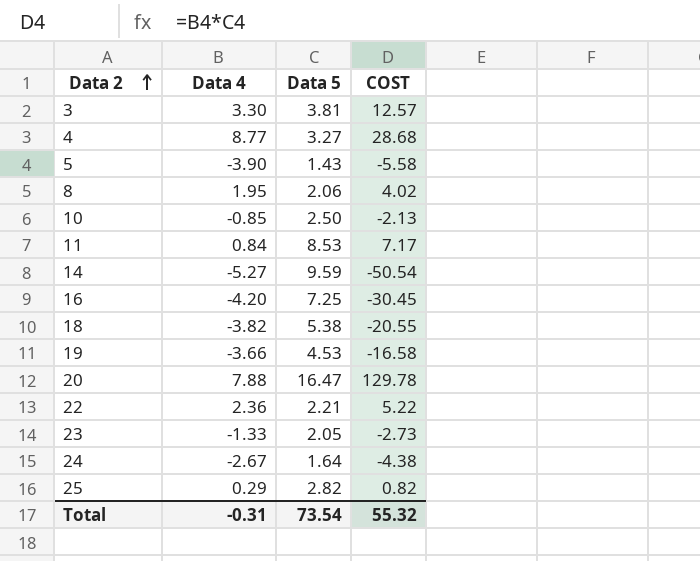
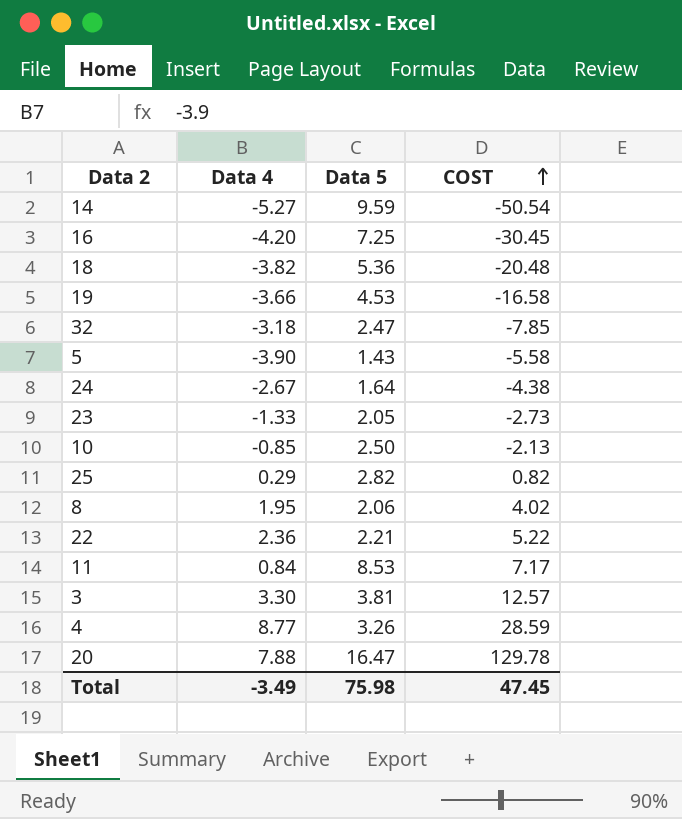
row order: Data 2 ascending -> COST ascending
18 | Data 5: 5.38 -> 5.36
18 | COST: -20.55 -> -20.48
row 32: none -> -3.18 | 2.47 | -7.85
4 | Data 5: 3.27 -> 3.26
4 | COST: 28.68 -> 28.59
Total | Data 4: -0.31 -> -3.49
Total | Data 5: 73.54 -> 75.98
Total | COST: 55.32 -> 47.45

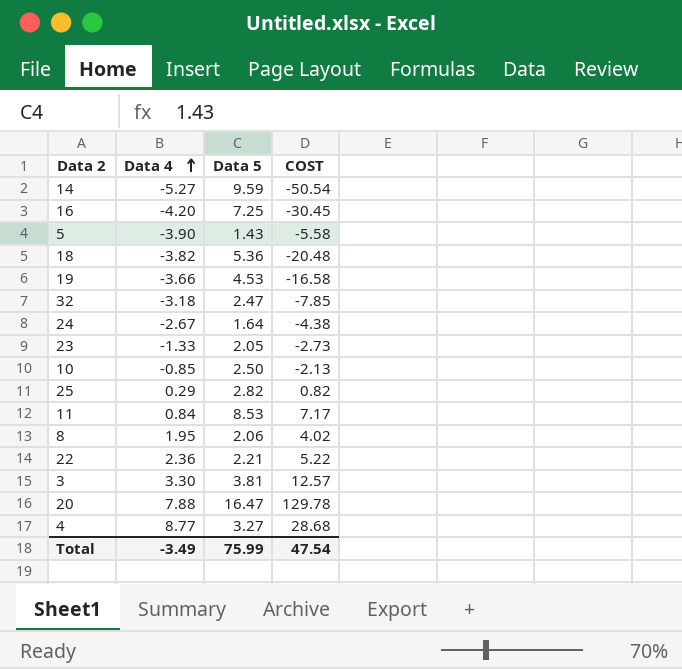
row order: COST ascending -> Data 4 ascending
4 | Data 5: 3.26 -> 3.27
4 | COST: 28.59 -> 28.68
Total | Data 5: 75.98 -> 75.99
Total | COST: 47.45 -> 47.54

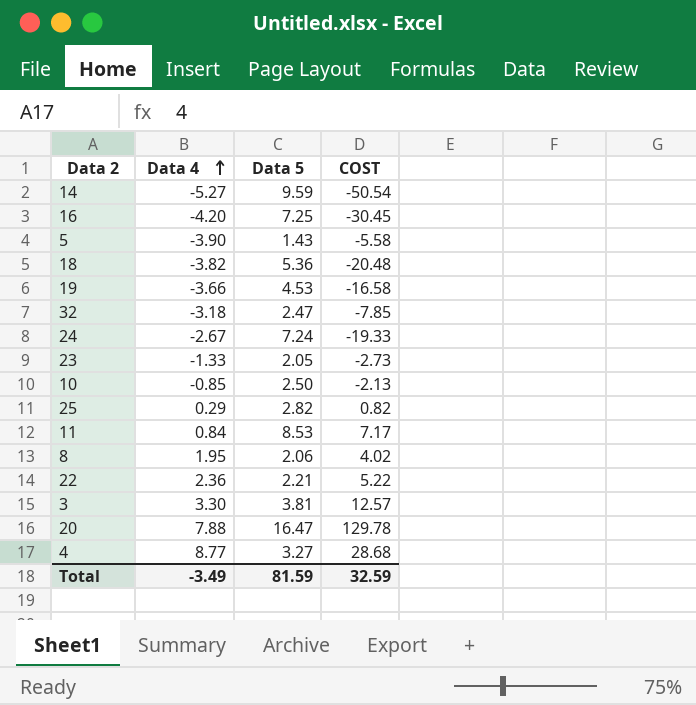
24 | Data 5: 1.64 -> 7.24
24 | COST: -4.38 -> -19.33
Total | Data 5: 75.99 -> 81.59
Total | COST: 47.54 -> 32.59

